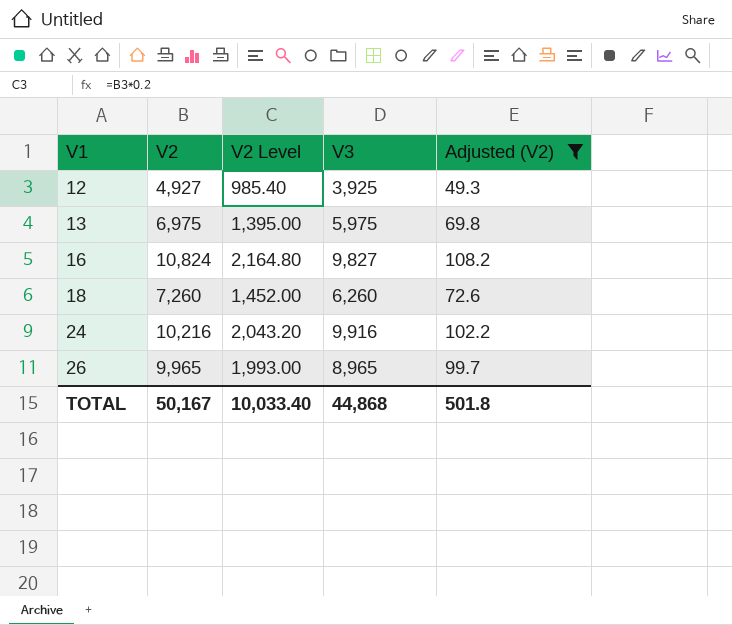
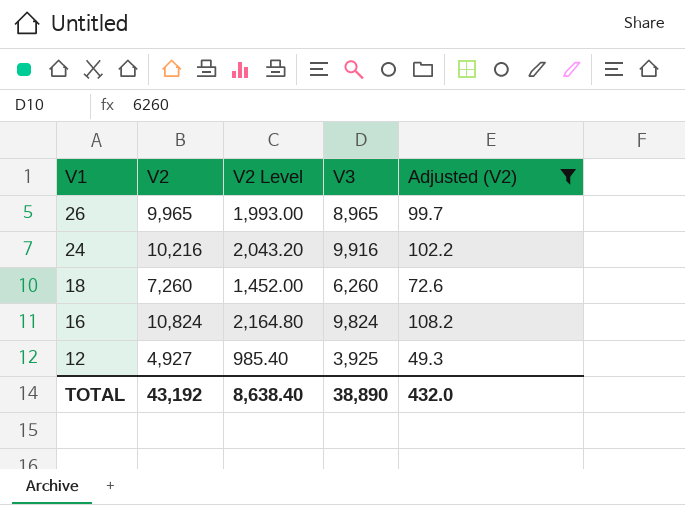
row order: V1 ascending -> V1 descending
row 13: 6,975 | 1,395.00 | 5,975 | 69.8 -> none
16 | V3: 9,827 -> 9,824
TOTAL | V2: 50,167 -> 43,192
TOTAL | V2 Level: 10,033.40 -> 8,638.40
TOTAL | V3: 44,868 -> 38,890
TOTAL | Adjusted (V2): 501.8 -> 432.0

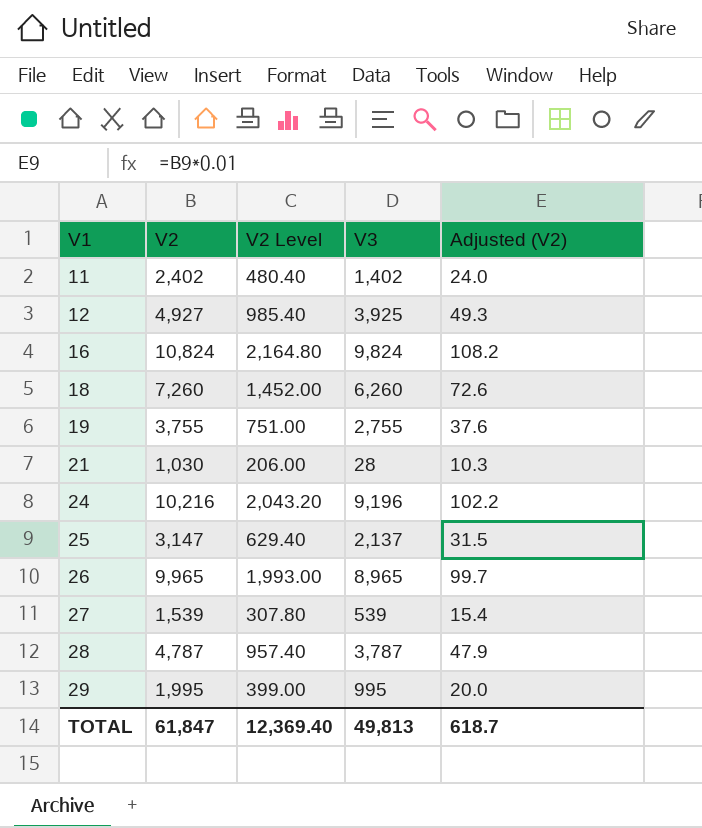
filter: Adjusted (V2) >= 49.3 -> none
row order: V1 descending -> V1 ascending
24 | V3: 9,916 -> 9,196
TOTAL | V2: 43,192 -> 61,847
TOTAL | V2 Level: 8,638.40 -> 12,369.40
TOTAL | V3: 38,890 -> 49,813
TOTAL | Adjusted (V2): 432.0 -> 618.7

